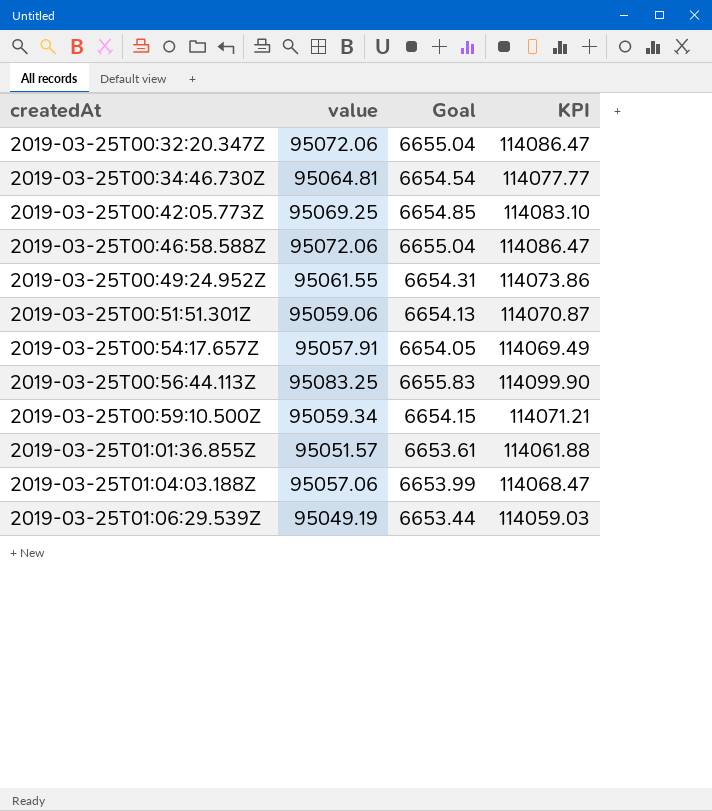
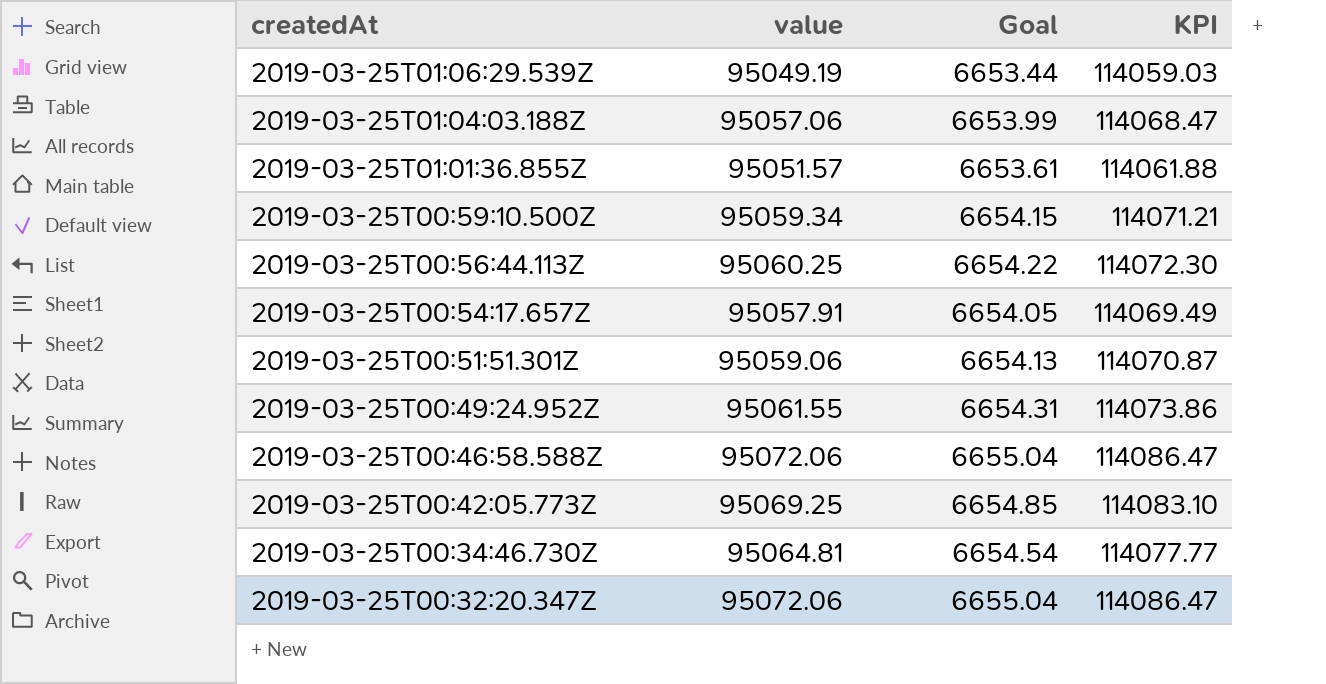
row order: createdAt ascending -> createdAt descending
2019-03-25T00:56:44.113Z | value: 95083.25 -> 95060.25
2019-03-25T00:56:44.113Z | Goal: 6655.83 -> 6654.22
2019-03-25T00:56:44.113Z | KPI: 114099.90 -> 114072.30

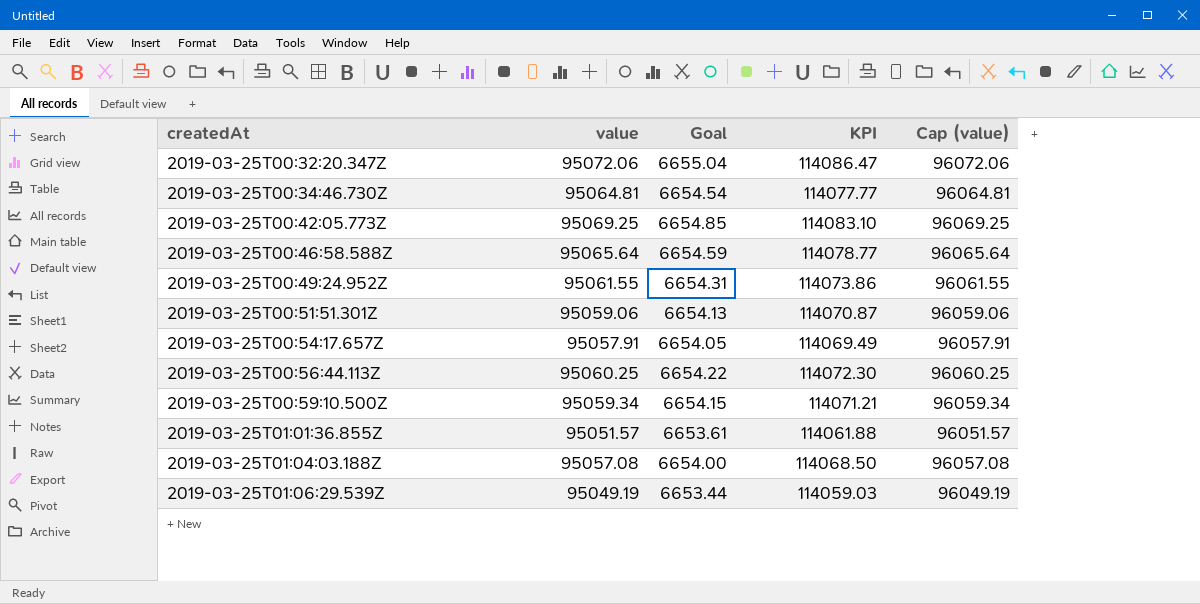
row order: createdAt descending -> createdAt ascending
column Cap (value) | formula: none -> [value] + 1000
2019-03-25T00:46:58.588Z | value: 95072.06 -> 95065.64
2019-03-25T00:46:58.588Z | Goal: 6655.04 -> 6654.59
2019-03-25T00:46:58.588Z | KPI: 114086.47 -> 114078.77
2019-03-25T01:04:03.188Z | value: 95057.06 -> 95057.08
2019-03-25T01:04:03.188Z | Goal: 6653.99 -> 6654.00
2019-03-25T01:04:03.188Z | KPI: 114068.47 -> 114068.50

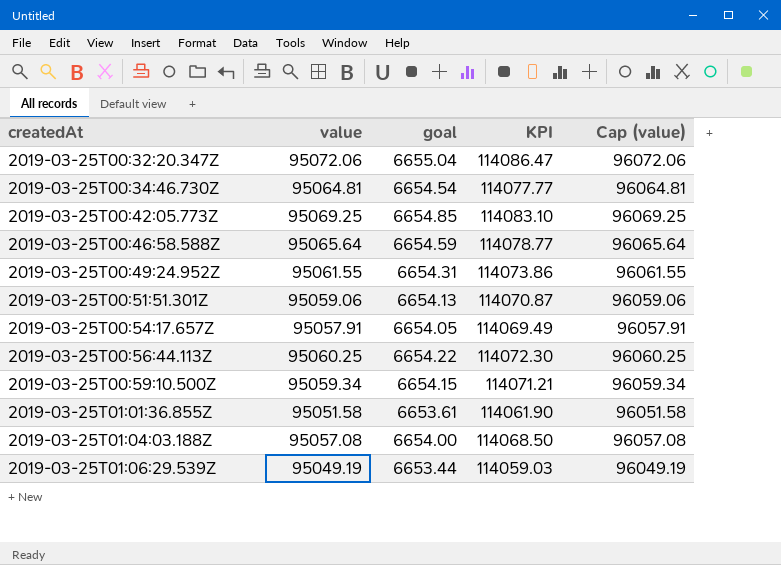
column name: Goal -> goal
2019-03-25T01:01:36.855Z | value: 95051.57 -> 95051.58
2019-03-25T01:01:36.855Z | KPI: 114061.88 -> 114061.90
2019-03-25T01:01:36.855Z | Cap (value): 96051.57 -> 96051.58

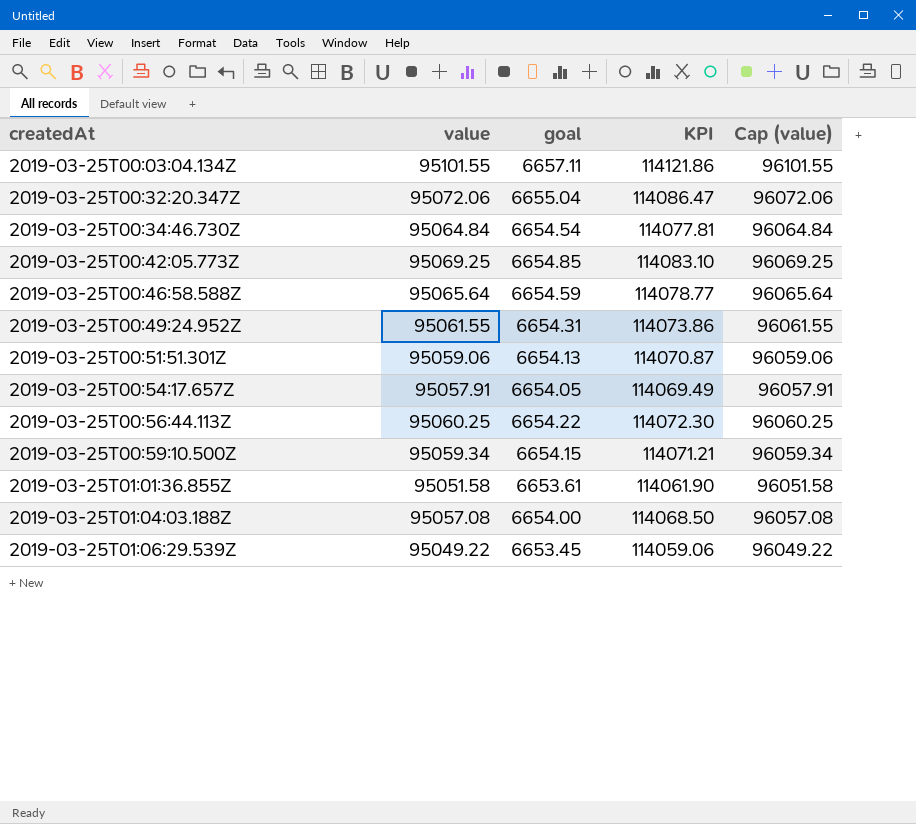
row 2019-03-25T00:03:04.134Z: none -> 95101.55 | 6657.11 | 114121.86 | 96101.55
2019-03-25T00:34:46.730Z | value: 95064.81 -> 95064.84
2019-03-25T00:34:46.730Z | KPI: 114077.77 -> 114077.81
2019-03-25T00:34:46.730Z | Cap (value): 96064.81 -> 96064.84
2019-03-25T01:06:29.539Z | value: 95049.19 -> 95049.22
2019-03-25T01:06:29.539Z | goal: 6653.44 -> 6653.45
2019-03-25T01:06:29.539Z | KPI: 114059.03 -> 114059.06
2019-03-25T01:06:29.539Z | Cap (value): 96049.19 -> 96049.22

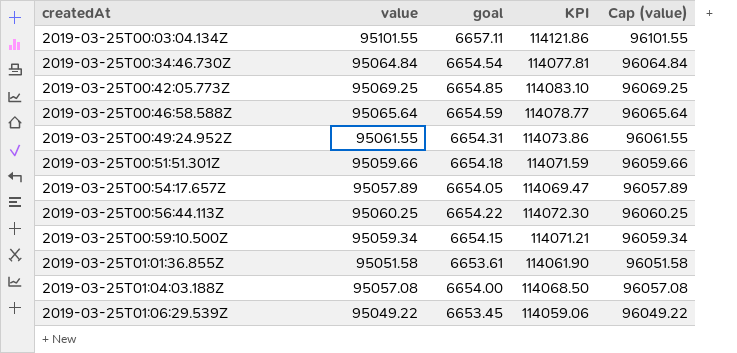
row 2019-03-25T00:32:20.347Z: 95072.06 | 6655.04 | 114086.47 | 96072.06 -> none
2019-03-25T00:51:51.301Z | value: 95059.06 -> 95059.66
2019-03-25T00:51:51.301Z | goal: 6654.13 -> 6654.18
2019-03-25T00:51:51.301Z | KPI: 114070.87 -> 114071.59
2019-03-25T00:51:51.301Z | Cap (value): 96059.06 -> 96059.66
2019-03-25T00:54:17.657Z | value: 95057.91 -> 95057.89
2019-03-25T00:54:17.657Z | KPI: 114069.49 -> 114069.47
2019-03-25T00:54:17.657Z | Cap (value): 96057.91 -> 96057.89

